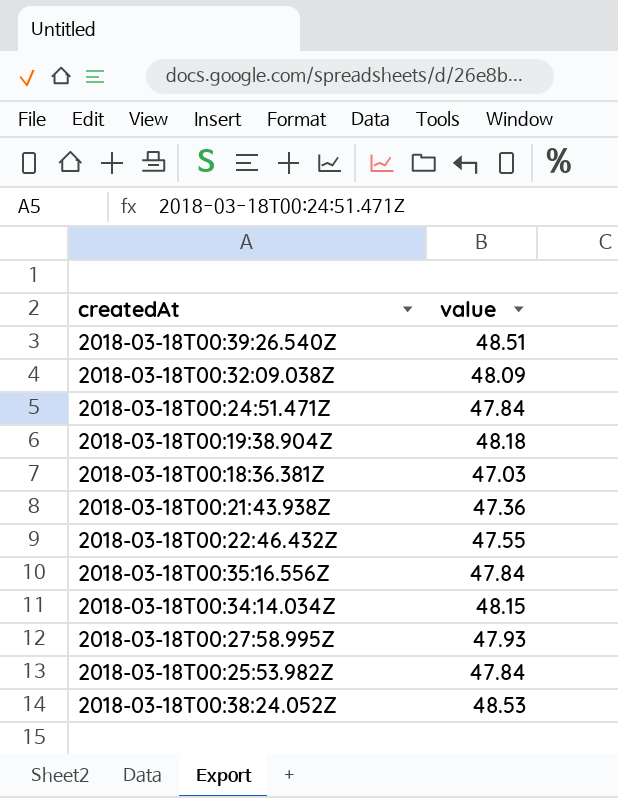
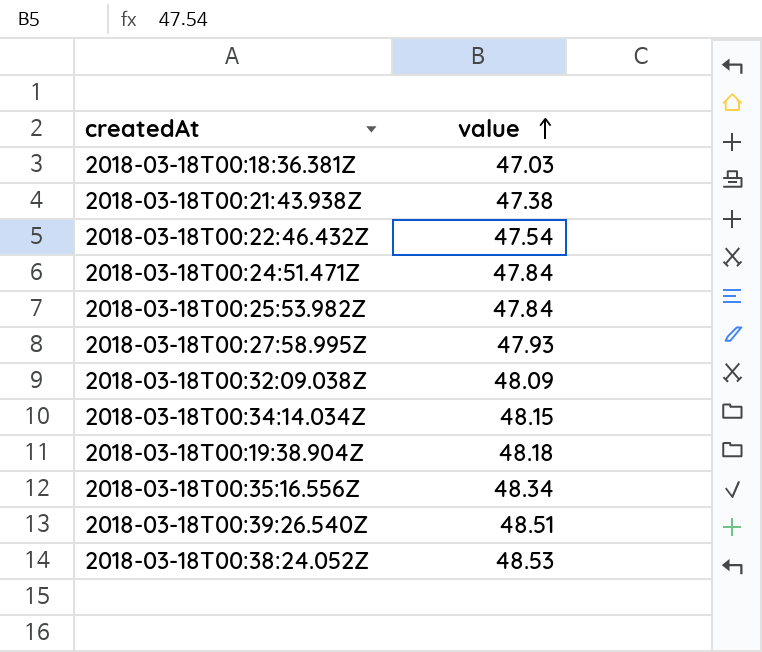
row order: none -> value ascending
2018-03-18T00:21:43.938Z | value: 47.36 -> 47.38
2018-03-18T00:22:46.432Z | value: 47.55 -> 47.54
2018-03-18T00:35:16.556Z | value: 47.84 -> 48.34

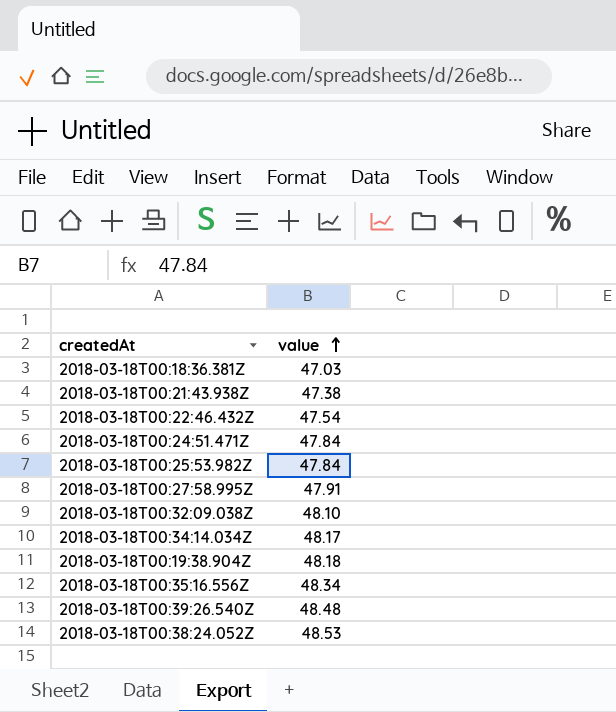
2018-03-18T00:27:58.995Z | value: 47.93 -> 47.91
2018-03-18T00:32:09.038Z | value: 48.09 -> 48.10
2018-03-18T00:34:14.034Z | value: 48.15 -> 48.17
2018-03-18T00:39:26.540Z | value: 48.51 -> 48.48

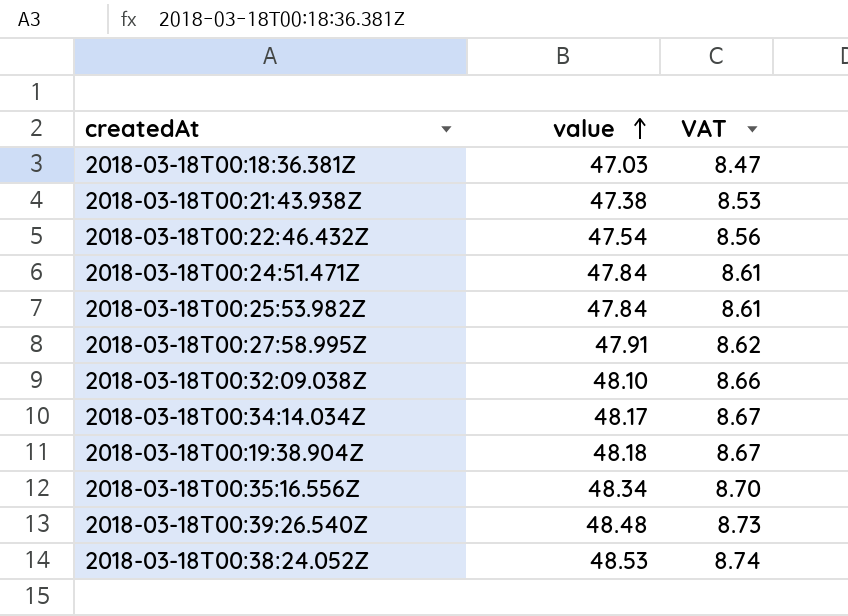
column VAT | formula: none -> [value] * 0.18

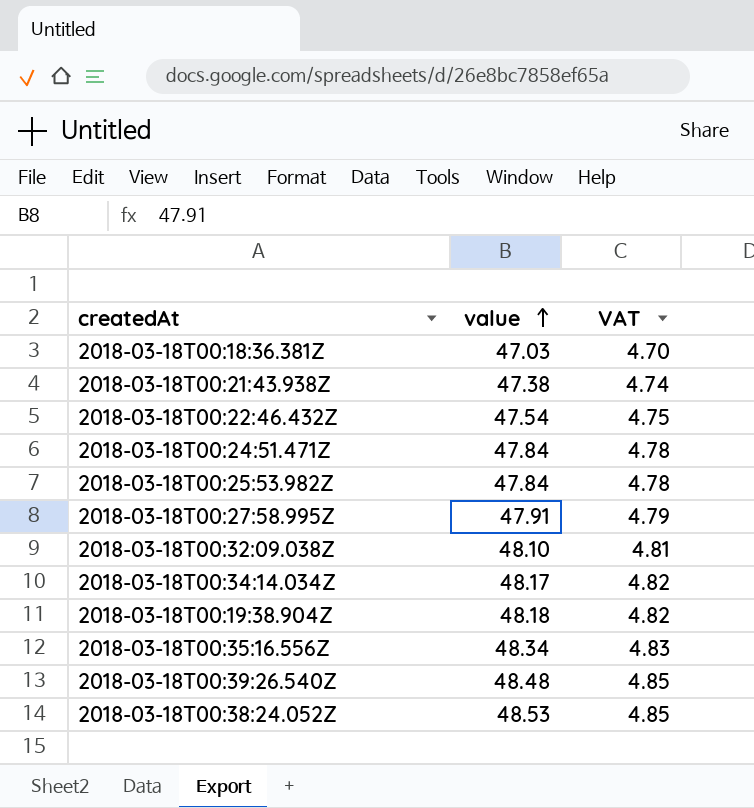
column VAT | formula: [value] * 0.18 -> [value] * 0.1

